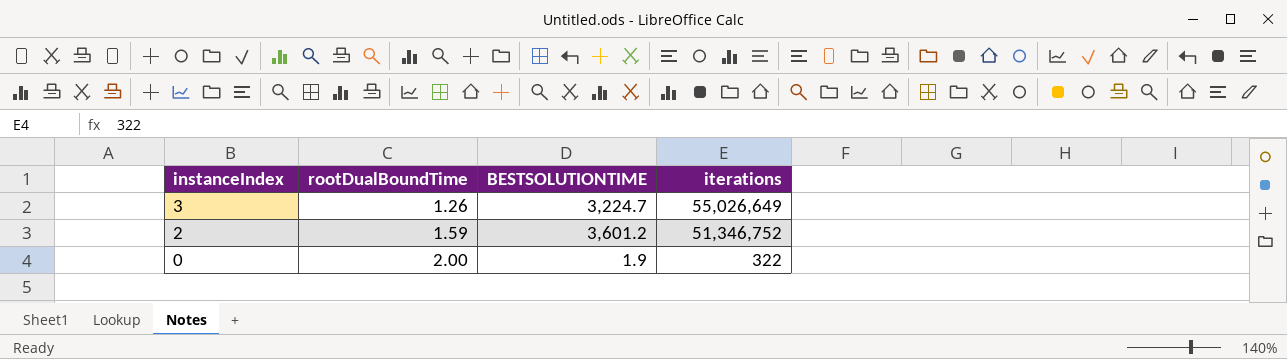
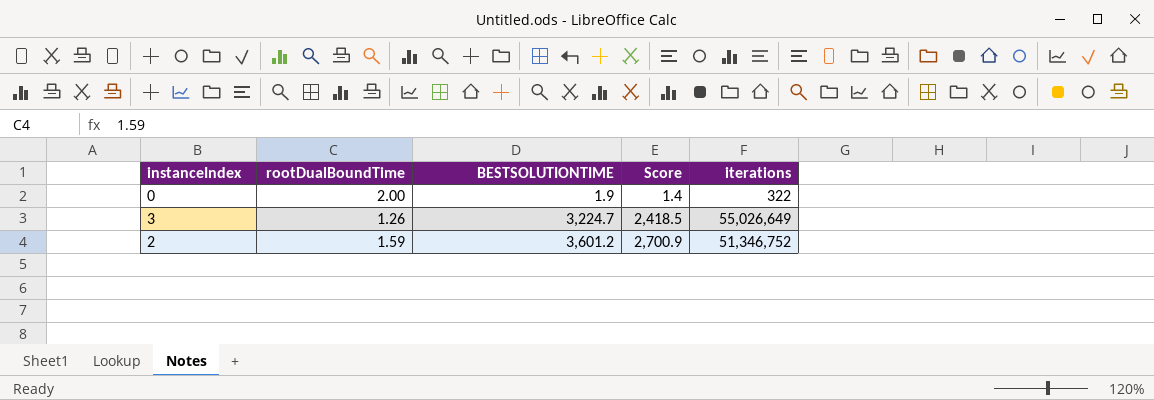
row order: instanceIndex descending -> BESTSOLUTIONTIME ascending
column Score | formula: none -> [BESTSOLUTIONTIME] * 0.75

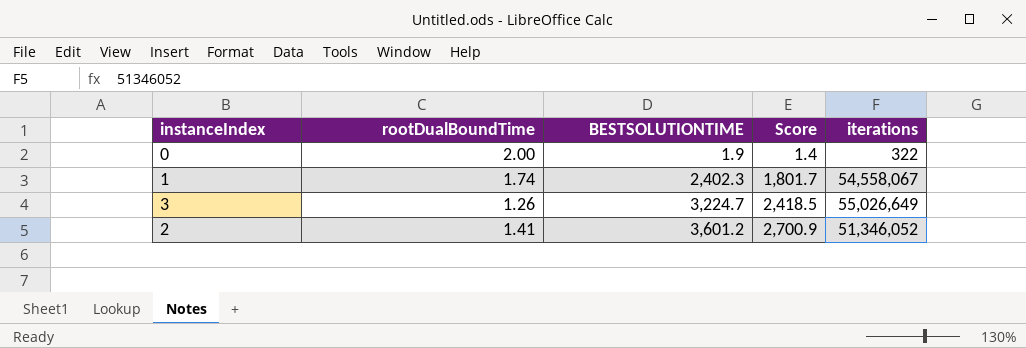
row 1: none -> 1.74 | 2,402.3 | 1,801.7 | 54,558,067
2 | rootDualBoundTime: 1.59 -> 1.41
2 | iterations: 51,346,752 -> 51,346,052

